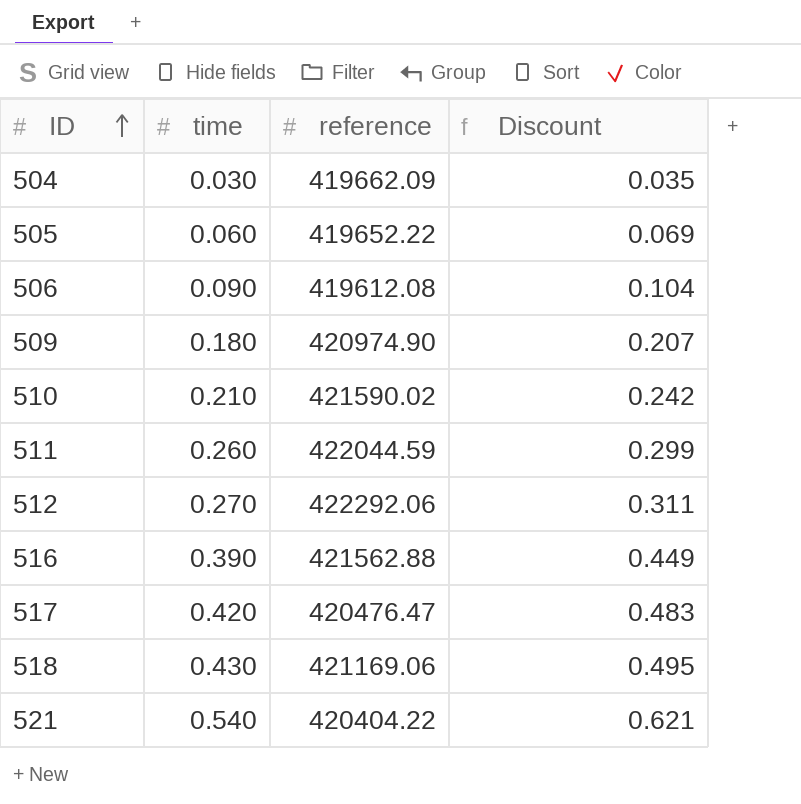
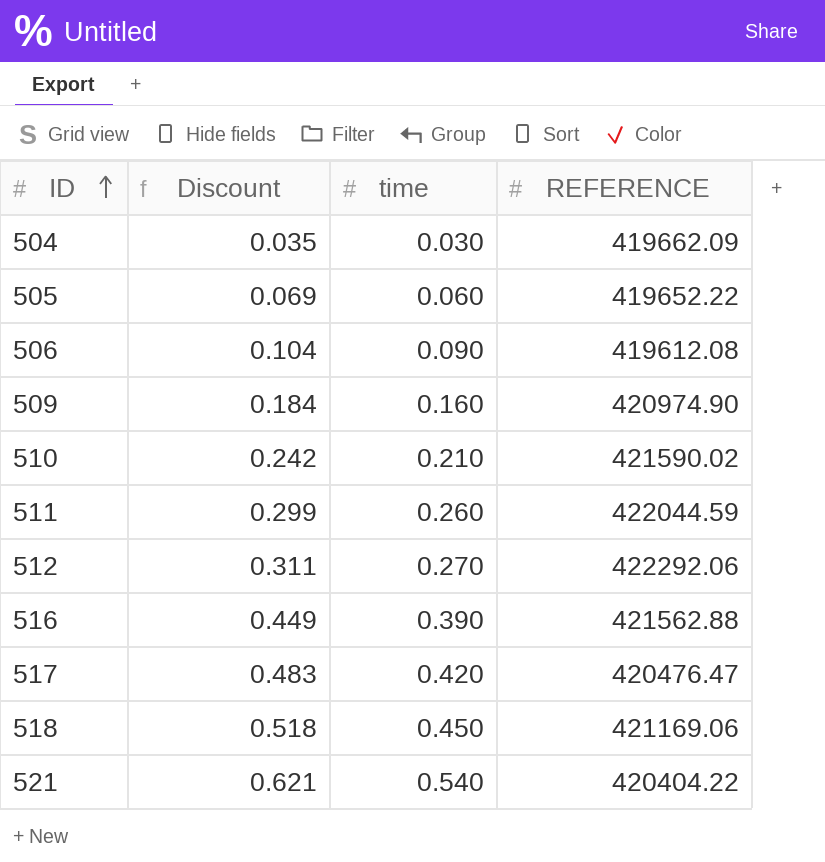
column Discount | position: 4 -> 2
column name: reference -> REFERENCE
509 | Discount: 0.207 -> 0.184
509 | time: 0.180 -> 0.160
518 | Discount: 0.495 -> 0.518
518 | time: 0.430 -> 0.450

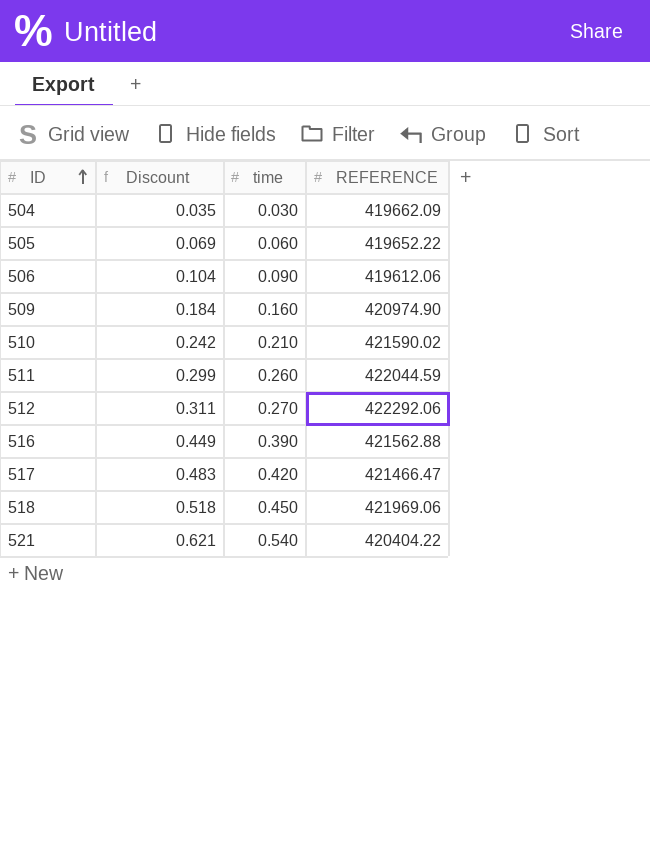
506 | REFERENCE: 419612.08 -> 419612.06
517 | REFERENCE: 420476.47 -> 421466.47
518 | REFERENCE: 421169.06 -> 421969.06

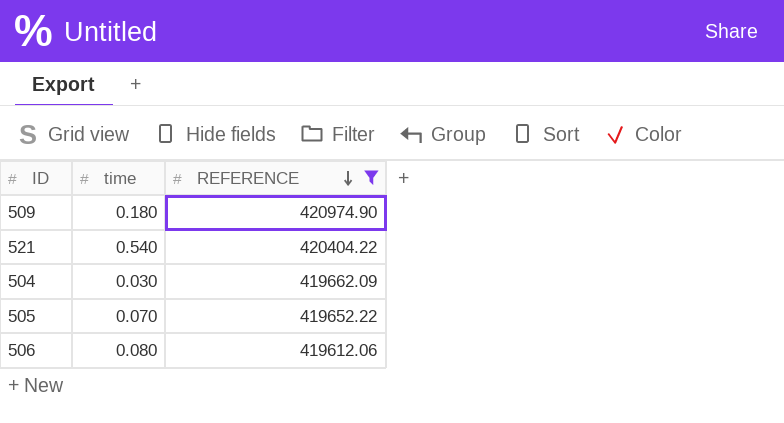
filter: none -> REFERENCE <= 420974.90
row order: ID ascending -> REFERENCE descending
column Discount | formula: [time] * 1.15 -> none
509 | time: 0.160 -> 0.180
505 | time: 0.060 -> 0.070
506 | time: 0.090 -> 0.080

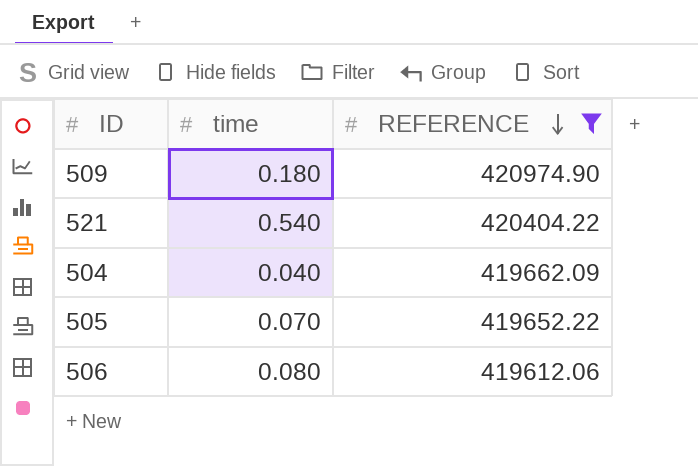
504 | time: 0.030 -> 0.040

